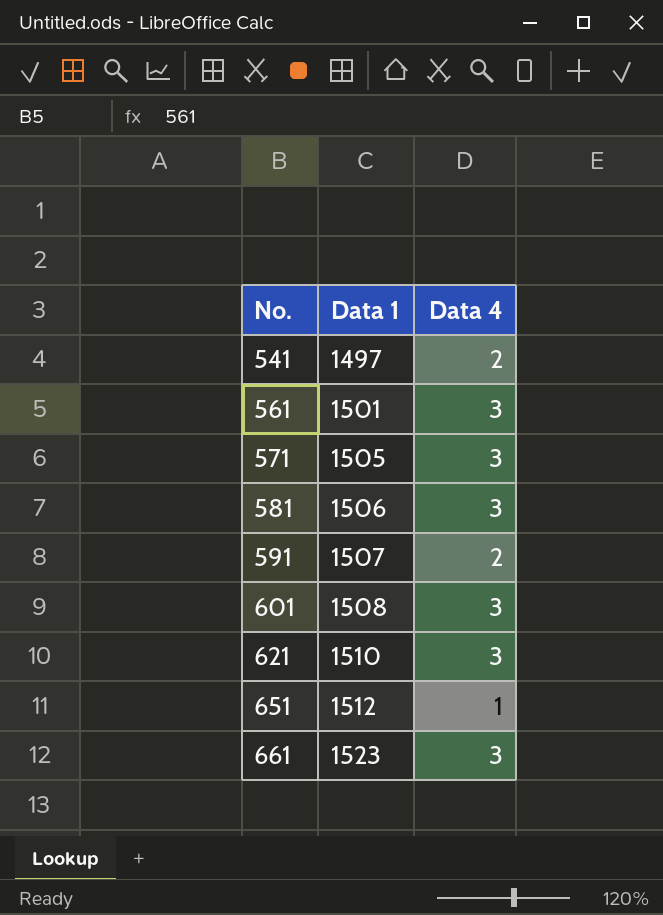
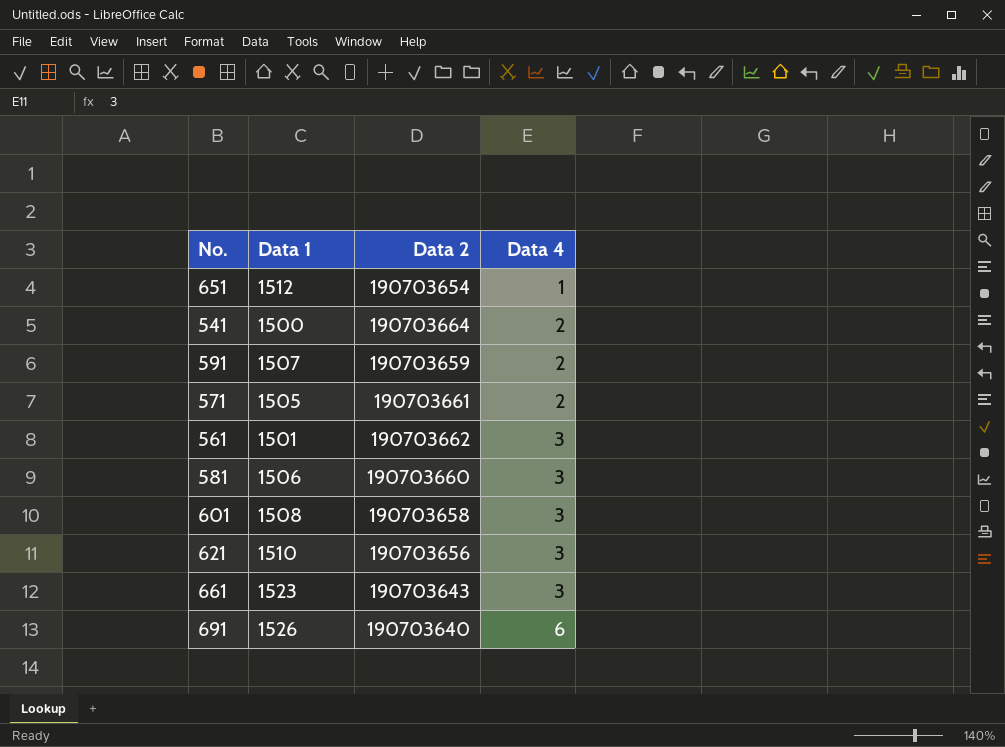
row order: No. ascending -> Data 4 ascending
column Data 2 | position: none -> 3
541 | Data 1: 1497 -> 1500
571 | Data 4: 3 -> 2
row 691: none -> 1526 | 190703640 | 6

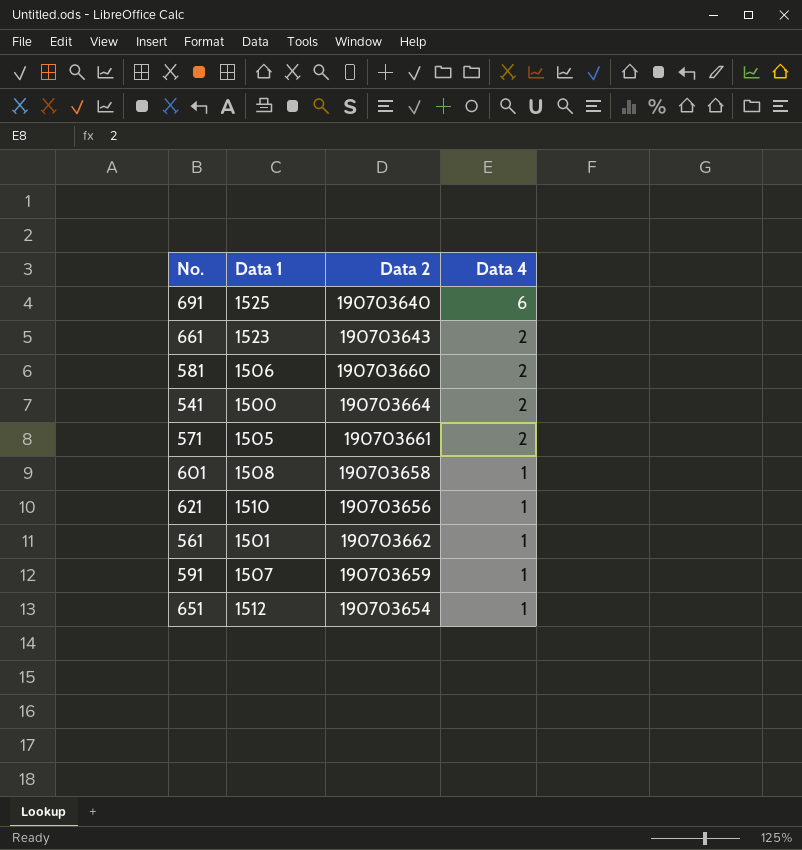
row order: Data 4 ascending -> Data 4 descending
691 | Data 1: 1526 -> 1525
661 | Data 4: 3 -> 2
581 | Data 4: 3 -> 2
601 | Data 4: 3 -> 1
621 | Data 4: 3 -> 1
561 | Data 4: 3 -> 1
591 | Data 4: 2 -> 1

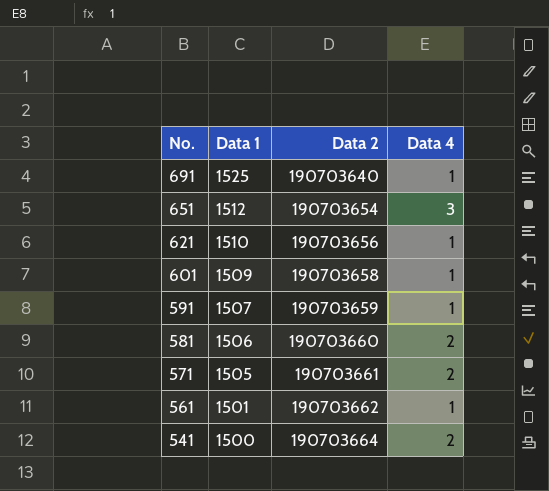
row order: Data 4 descending -> No. descending
row 661: 1523 | 190703643 | 2 -> none
691 | Data 4: 6 -> 1
651 | Data 4: 1 -> 3
601 | Data 1: 1508 -> 1509

